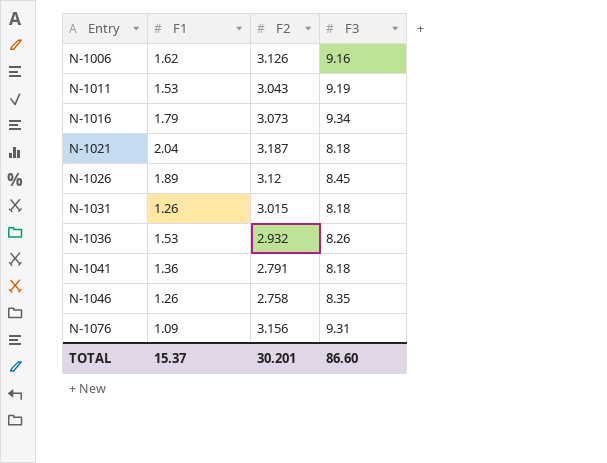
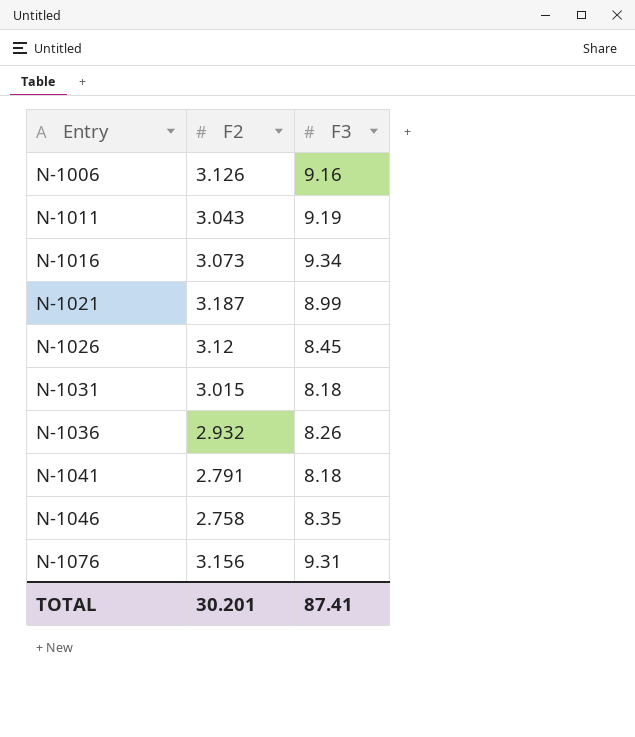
column F1 | position: 2 -> none
N-1021 | F3: 8.18 -> 8.99
TOTAL | F3: 86.60 -> 87.41

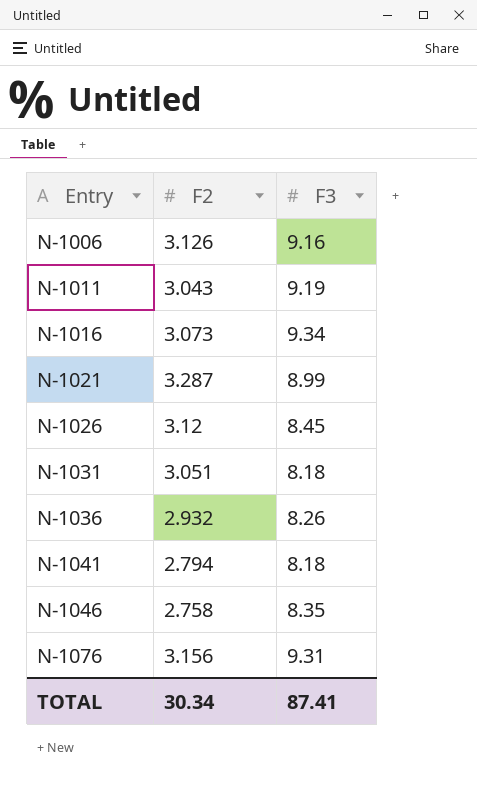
N-1021 | F2: 3.187 -> 3.287
N-1031 | F2: 3.015 -> 3.051
N-1041 | F2: 2.791 -> 2.794
TOTAL | F2: 30.201 -> 30.34

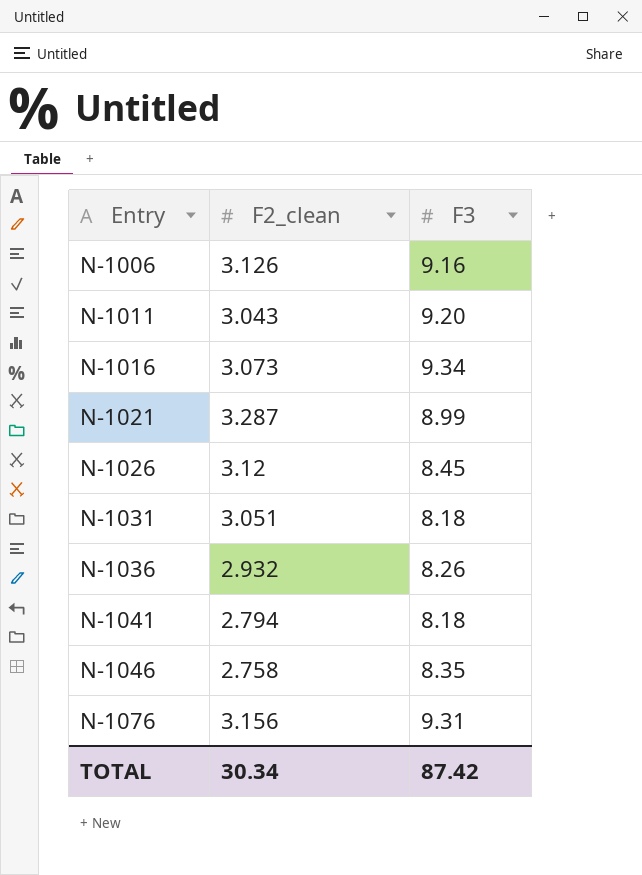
column name: F2 -> F2_clean
N-1011 | F3: 9.19 -> 9.20
TOTAL | F3: 87.41 -> 87.42

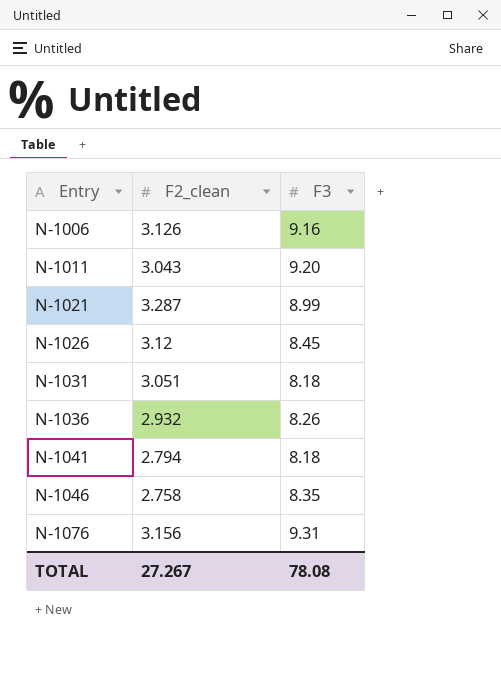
row N-1016: 3.073 | 9.34 -> none
TOTAL | F2_clean: 30.34 -> 27.267
TOTAL | F3: 87.42 -> 78.08

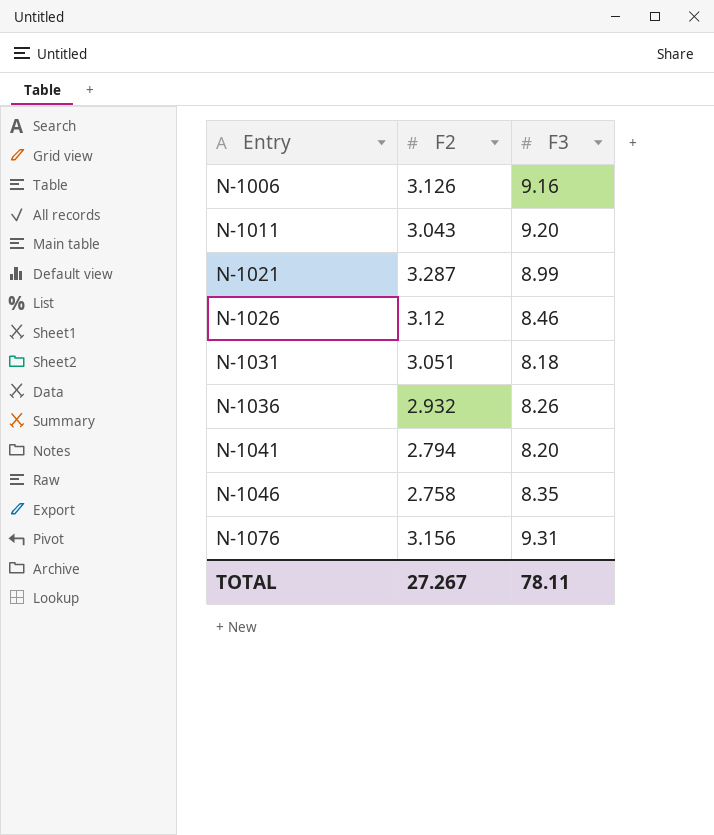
column name: F2_clean -> F2
N-1026 | F3: 8.45 -> 8.46
N-1041 | F3: 8.18 -> 8.20
TOTAL | F3: 78.08 -> 78.11

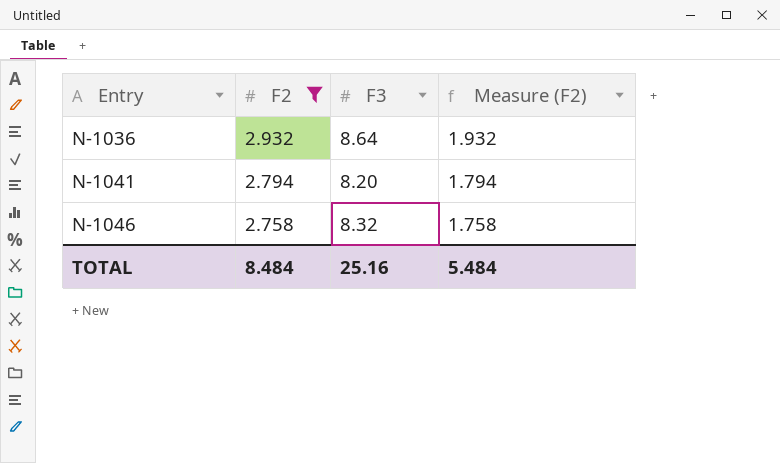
filter: none -> F2 <= 2.932
column Measure (F2) | formula: none -> [F2] - 1
N-1036 | F3: 8.26 -> 8.64
N-1046 | F3: 8.35 -> 8.32
TOTAL | F2: 27.267 -> 8.484
TOTAL | F3: 78.11 -> 25.16

